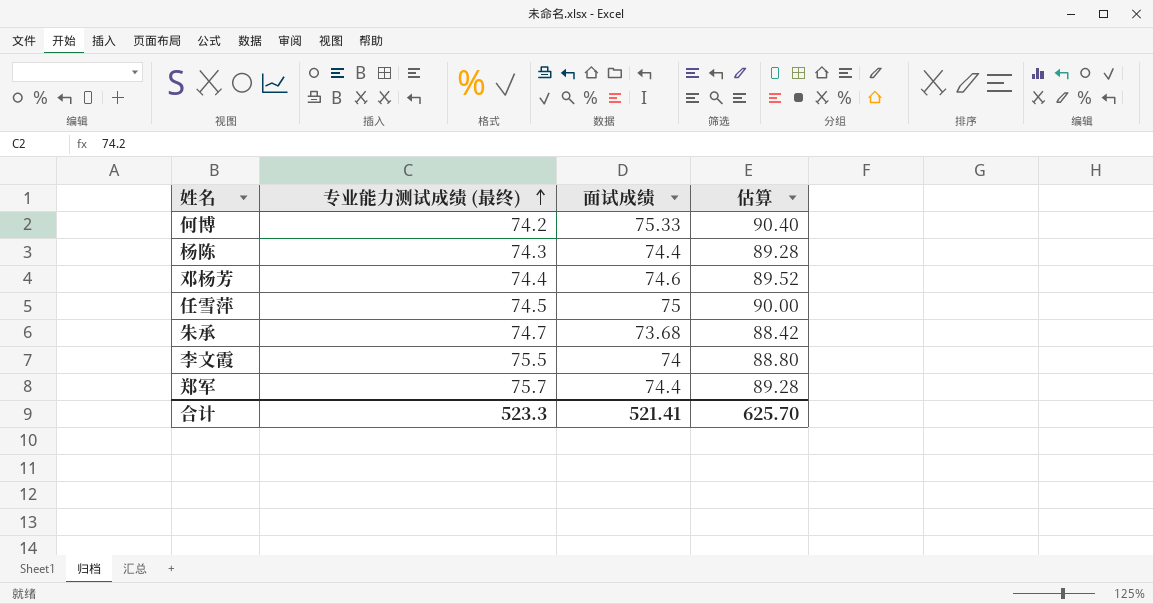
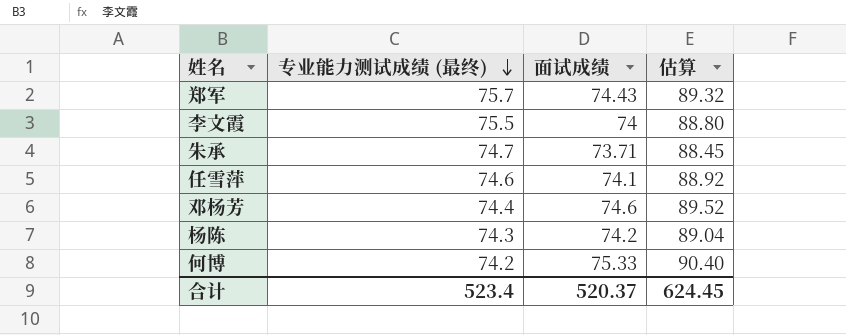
row order: 专业能力测试成绩 (最终) ascending -> 专业能力测试成绩 (最终) descending
郑军 | 面试成绩: 74.4 -> 74.43
郑军 | 估算: 89.28 -> 89.32
朱承 | 面试成绩: 73.68 -> 73.71
朱承 | 估算: 88.42 -> 88.45
任雪萍 | 专业能力测试成绩 (最终): 74.5 -> 74.6
任雪萍 | 面试成绩: 75 -> 74.1
任雪萍 | 估算: 90.00 -> 88.92
杨陈 | 面试成绩: 74.4 -> 74.2
杨陈 | 估算: 89.28 -> 89.04
合计 | 专业能力测试成绩 (最终): 523.3 -> 523.4
合计 | 面试成绩: 521.41 -> 520.37
合计 | 估算: 625.70 -> 624.45

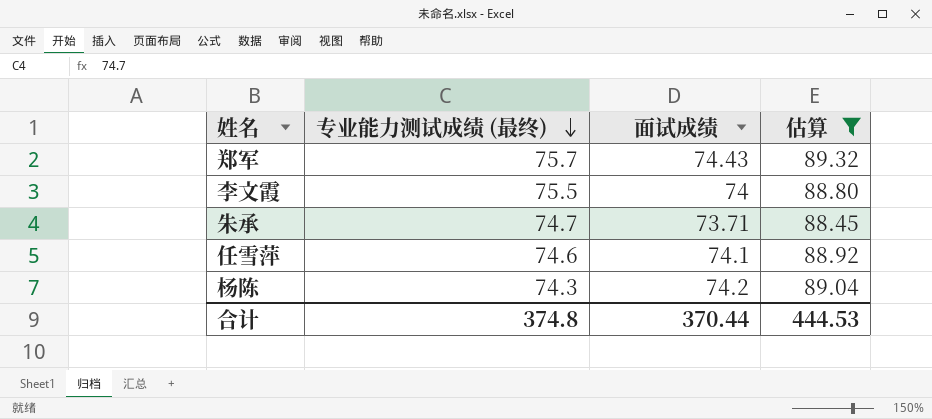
filter: none -> 估算 <= 89.32
合计 | 专业能力测试成绩 (最终): 523.4 -> 374.8
合计 | 面试成绩: 520.37 -> 370.44
合计 | 估算: 624.45 -> 444.53

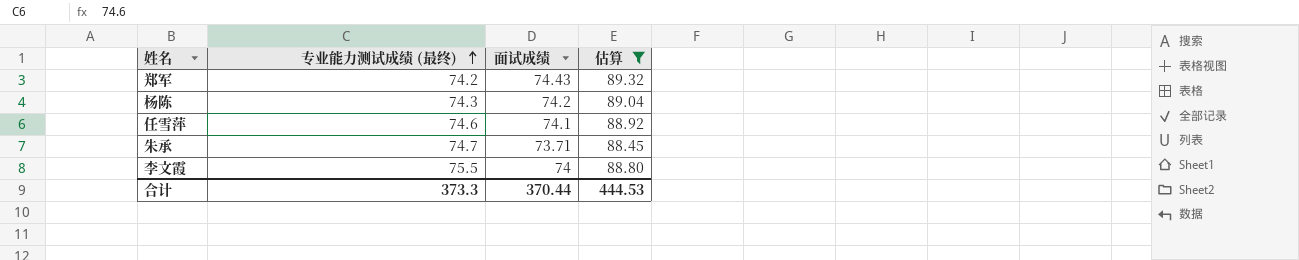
row order: 专业能力测试成绩 (最终) descending -> 专业能力测试成绩 (最终) ascending
郑军 | 专业能力测试成绩 (最终): 75.7 -> 74.2
合计 | 专业能力测试成绩 (最终): 374.8 -> 373.3

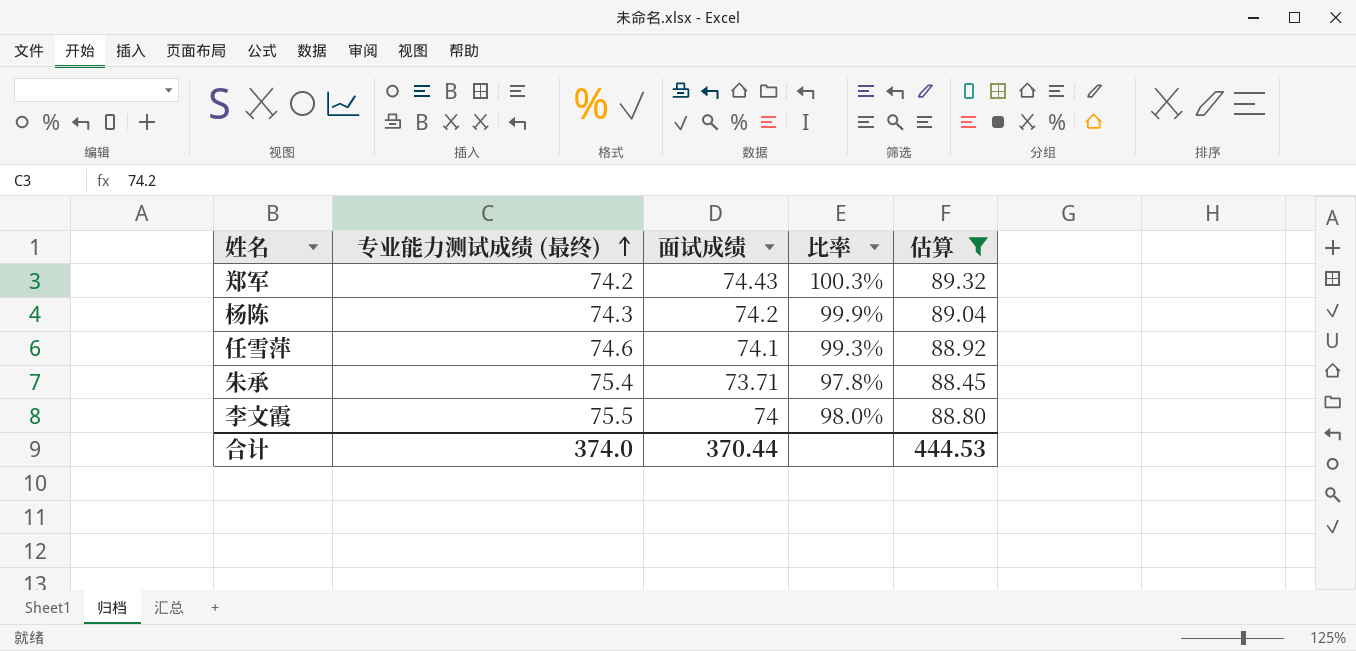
column 比率 | formula: none -> [面试成绩] / [专业能力测试成绩 (最终)]
朱承 | 专业能力测试成绩 (最终): 74.7 -> 75.4
合计 | 专业能力测试成绩 (最终): 373.3 -> 374.0

